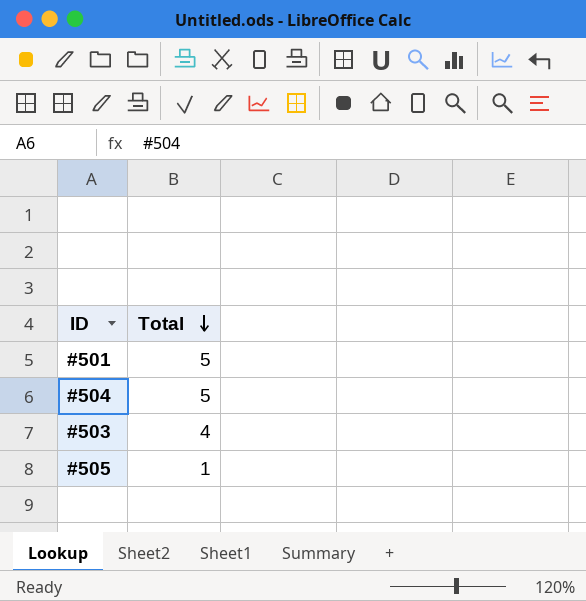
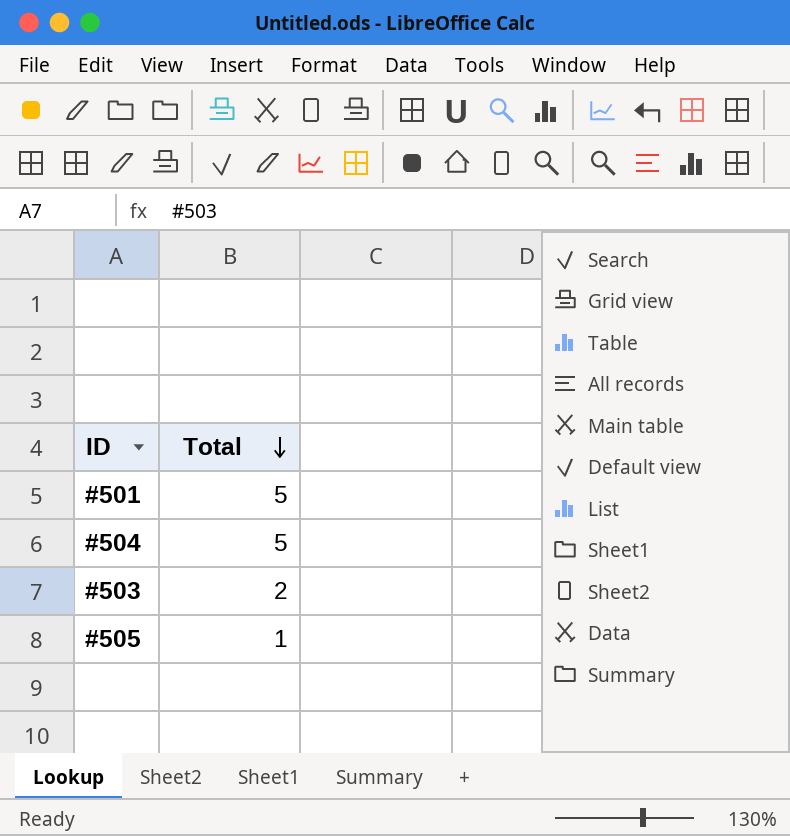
#503 | Total: 4 -> 2

